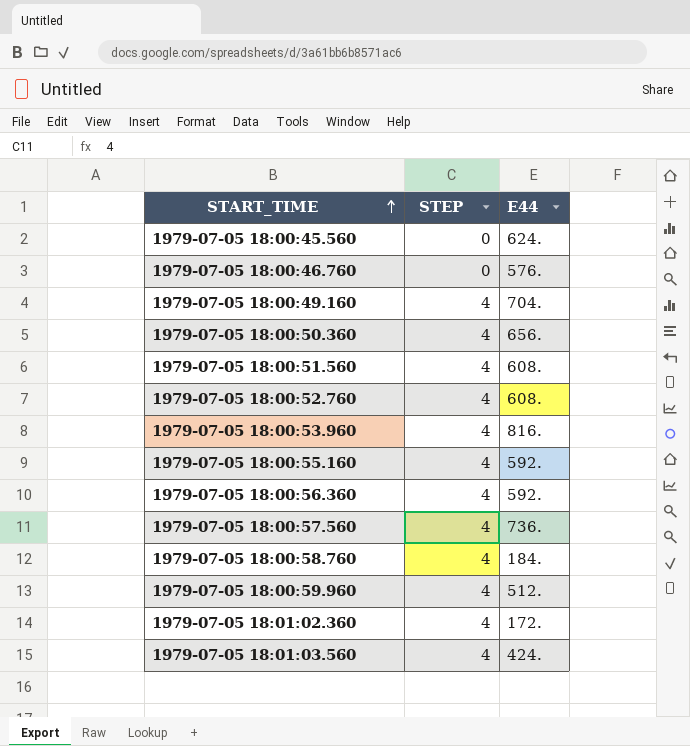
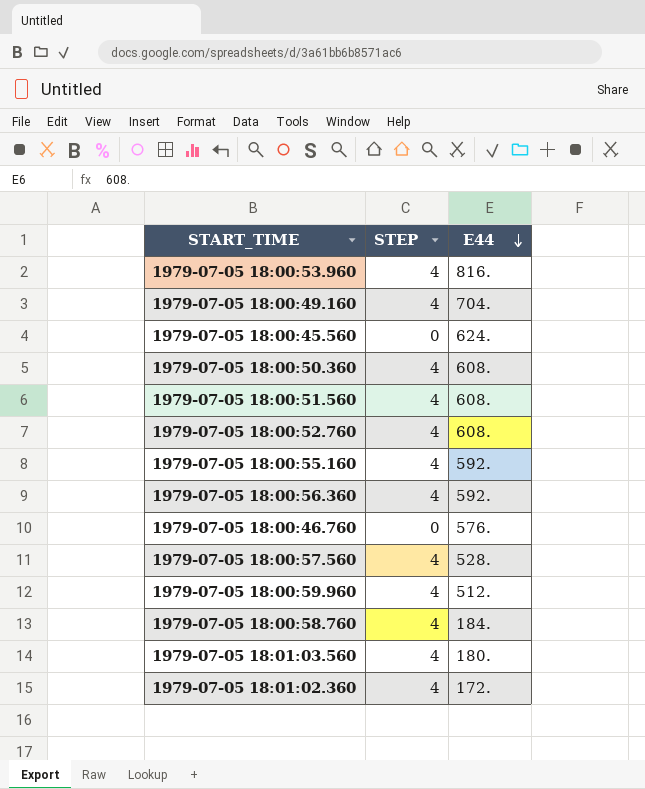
row order: START_TIME ascending -> E44 descending
1979-07-05 18:00:50.360 | E44: 656. -> 608.
1979-07-05 18:00:57.560 | E44: 736. -> 528.
1979-07-05 18:01:03.560 | E44: 424. -> 180.

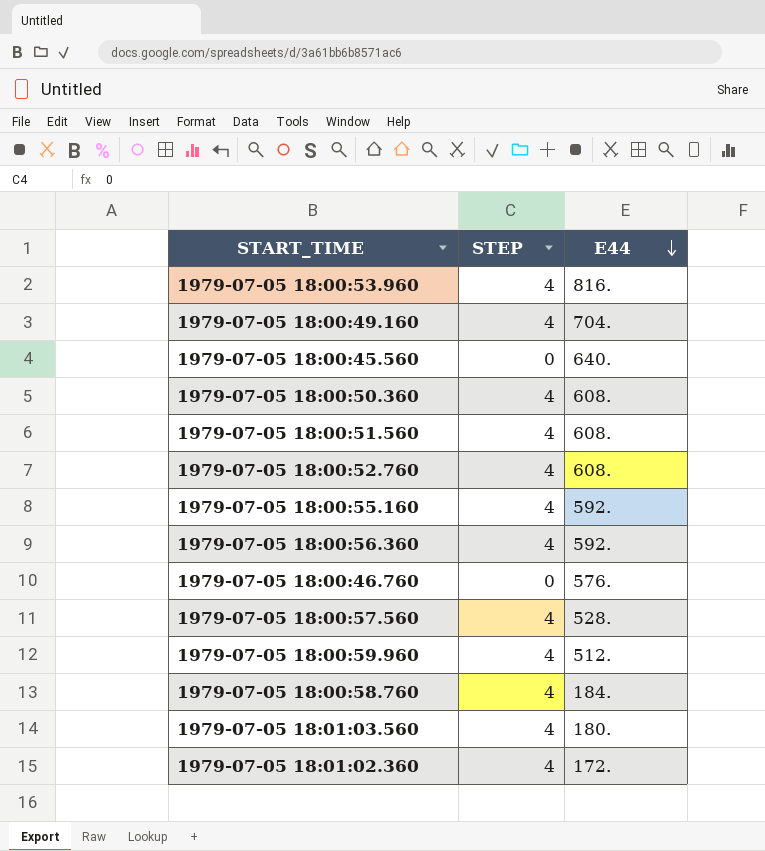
1979-07-05 18:00:45.560 | E44: 624. -> 640.

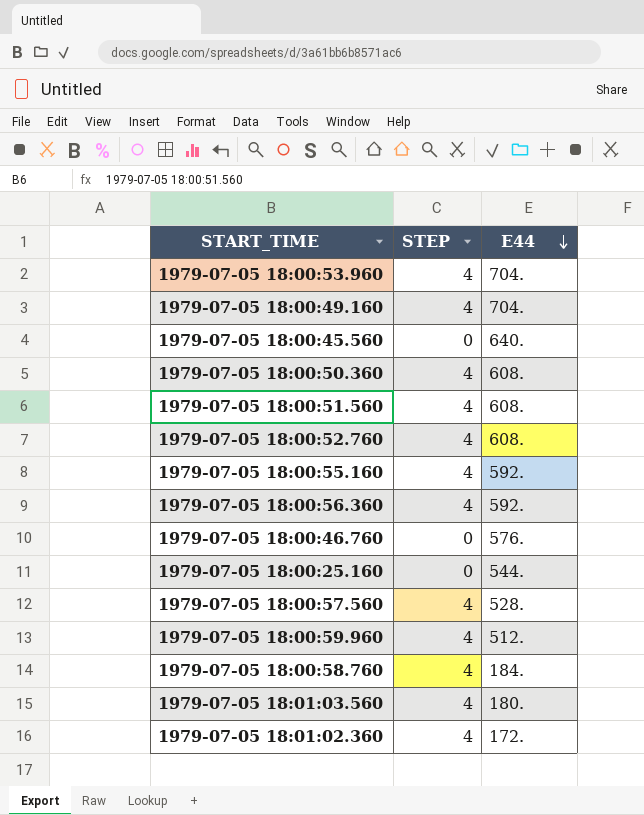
1979-07-05 18:00:53.960 | E44: 816. -> 704.
row 1979-07-05 18:00:25.160: none -> 0 | 544.

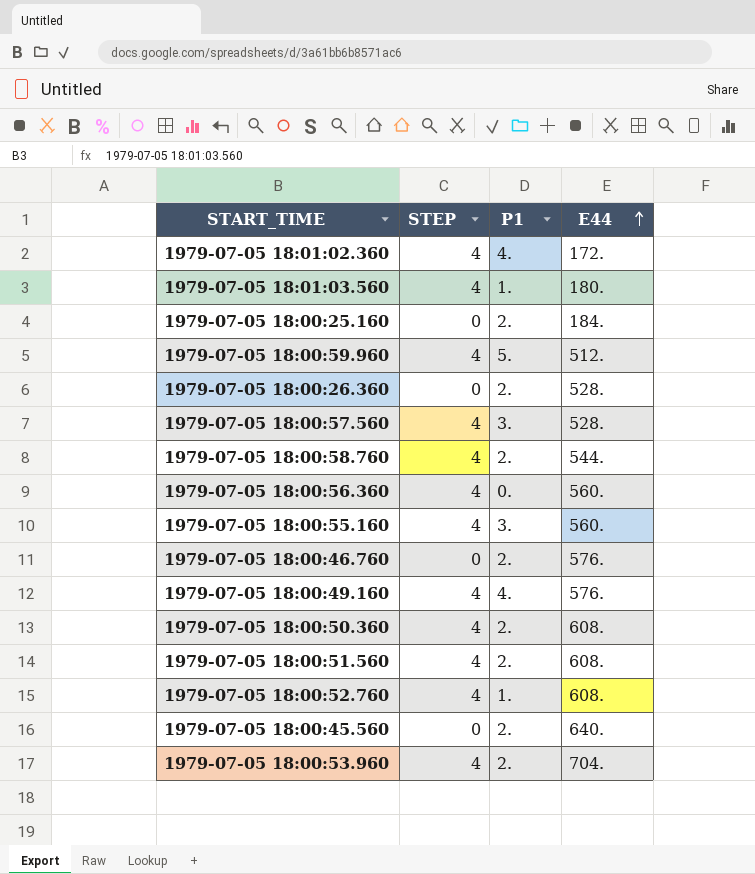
row order: E44 descending -> E44 ascending
column P1 | position: none -> 3
1979-07-05 18:00:25.160 | E44: 544. -> 184.
row 1979-07-05 18:00:26.360: none -> 0 | 2. | 528.
1979-07-05 18:00:58.760 | E44: 184. -> 544.
1979-07-05 18:00:56.360 | E44: 592. -> 560.
1979-07-05 18:00:55.160 | E44: 592. -> 560.
1979-07-05 18:00:49.160 | E44: 704. -> 576.

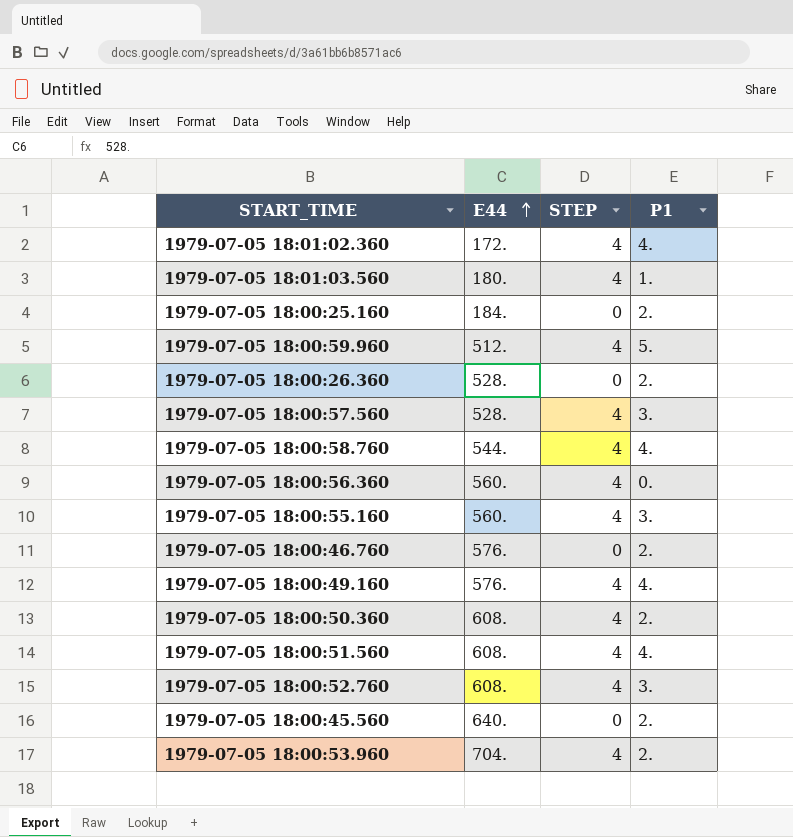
column E44 | position: 4 -> 2
1979-07-05 18:00:58.760 | P1: 2. -> 4.
1979-07-05 18:00:51.560 | P1: 2. -> 4.
1979-07-05 18:00:52.760 | P1: 1. -> 3.

